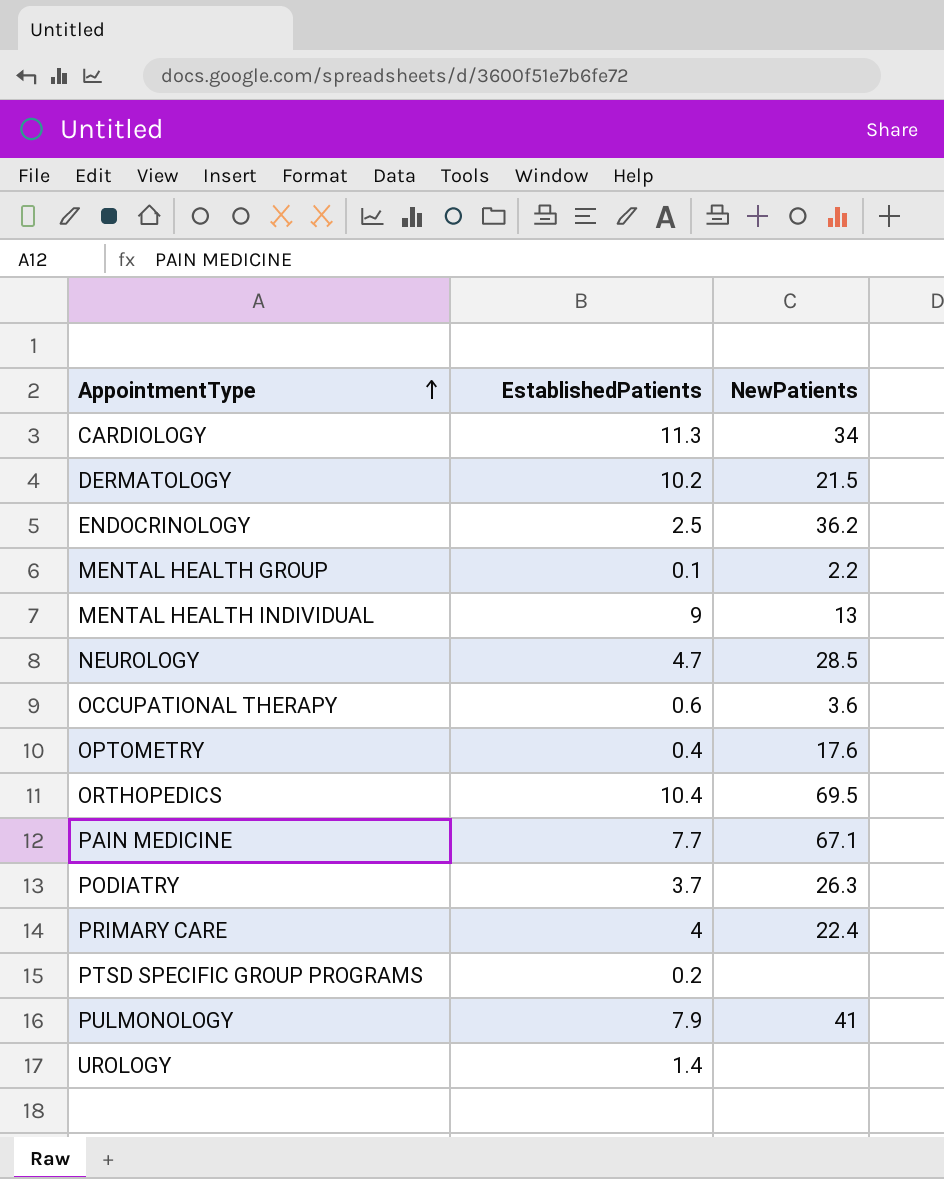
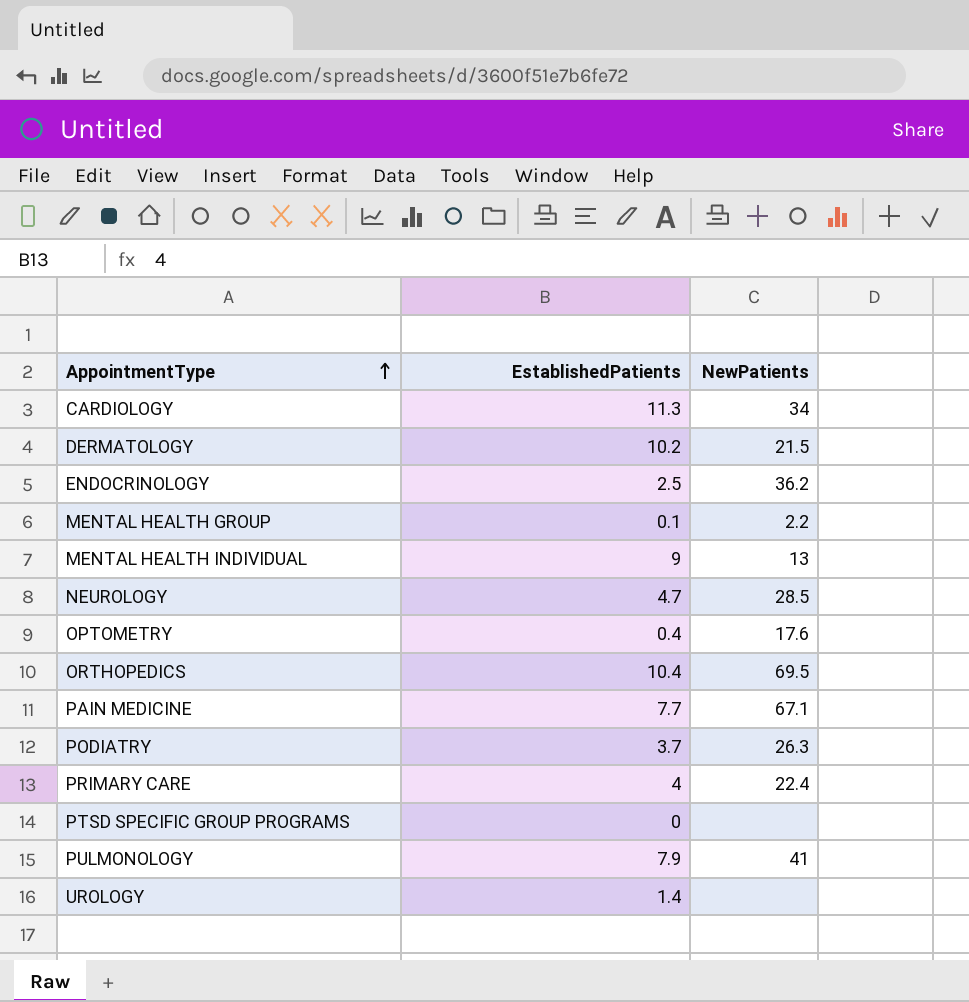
row OCCUPATIONAL THERAPY: 0.6 | 3.6 -> none
PTSD SPECIFIC GROUP PROGRAMS | EstablishedPatients: 0.2 -> 0

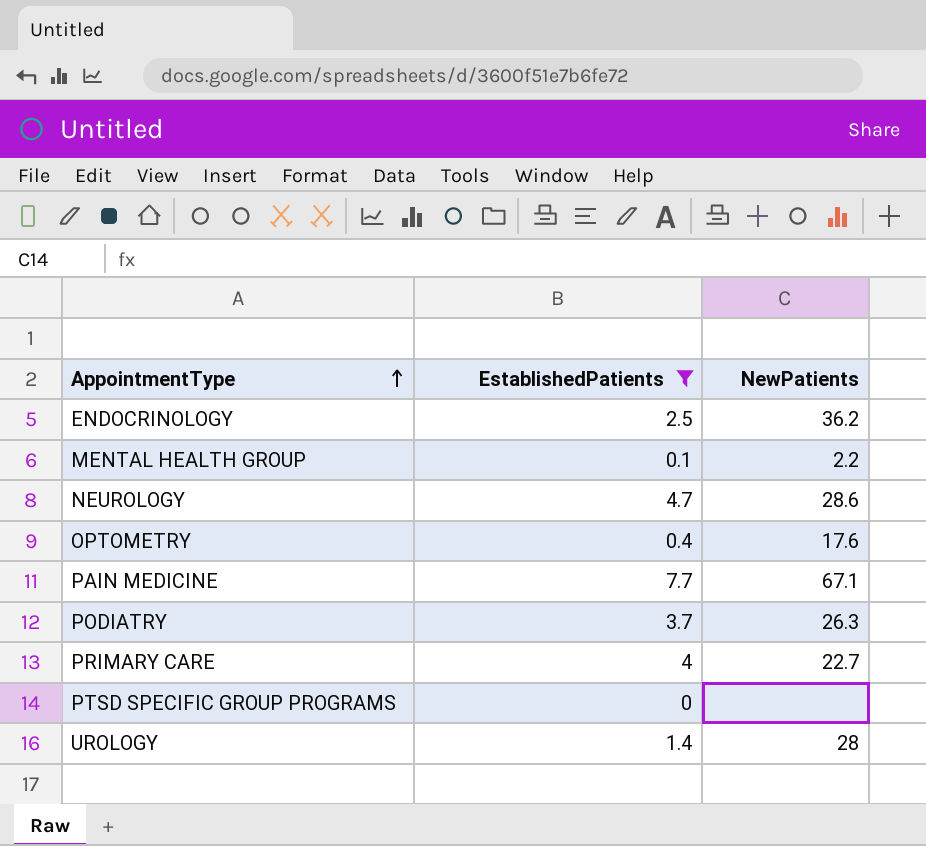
filter: none -> EstablishedPatients <= 7.7
NEUROLOGY | NewPatients: 28.5 -> 28.6
PRIMARY CARE | NewPatients: 22.4 -> 22.7
UROLOGY | NewPatients: none -> 28

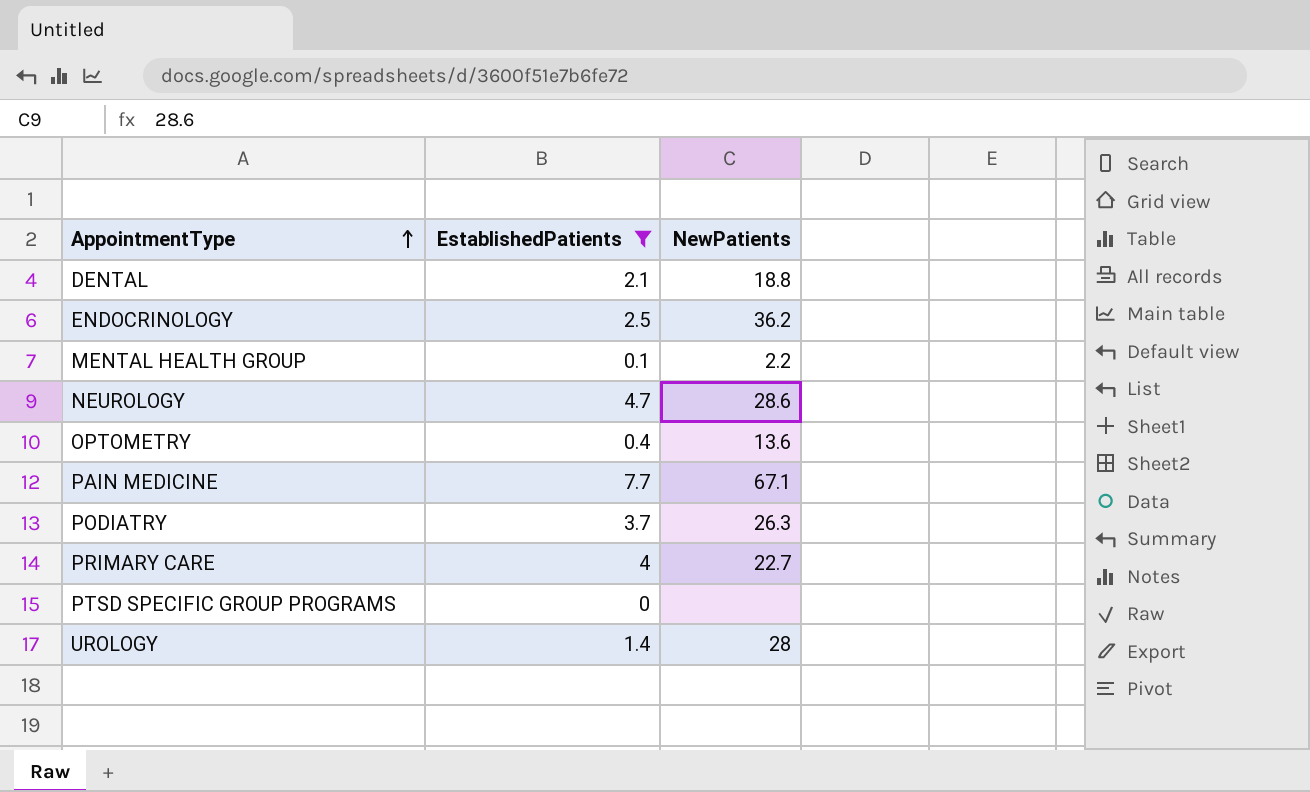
row DENTAL: none -> 2.1 | 18.8
OPTOMETRY | NewPatients: 17.6 -> 13.6

